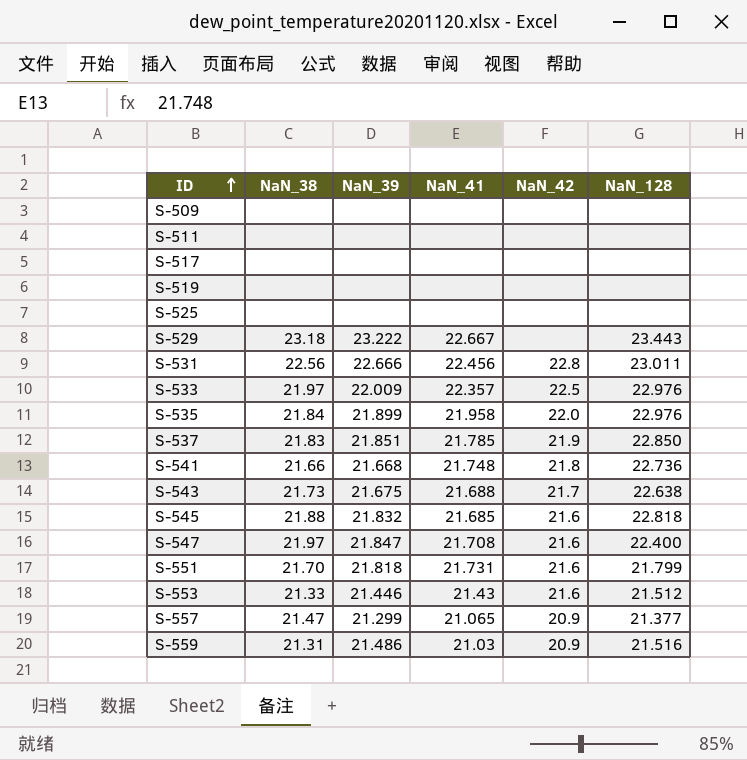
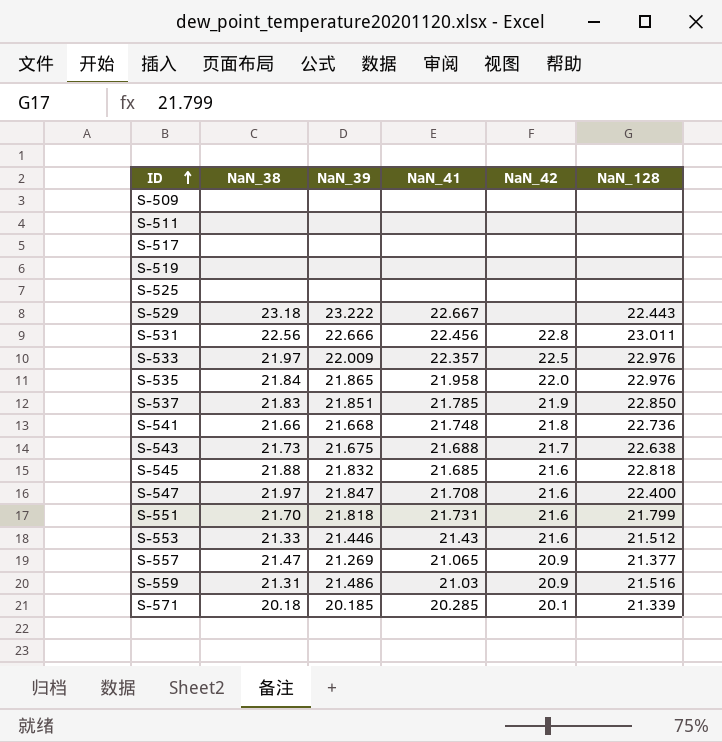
S-529 | NaN_128: 23.443 -> 22.443
S-535 | NaN_39: 21.899 -> 21.865
S-557 | NaN_39: 21.299 -> 21.269
row S-571: none -> 20.18 | 20.185 | 20.285 | 20.1 | 21.339

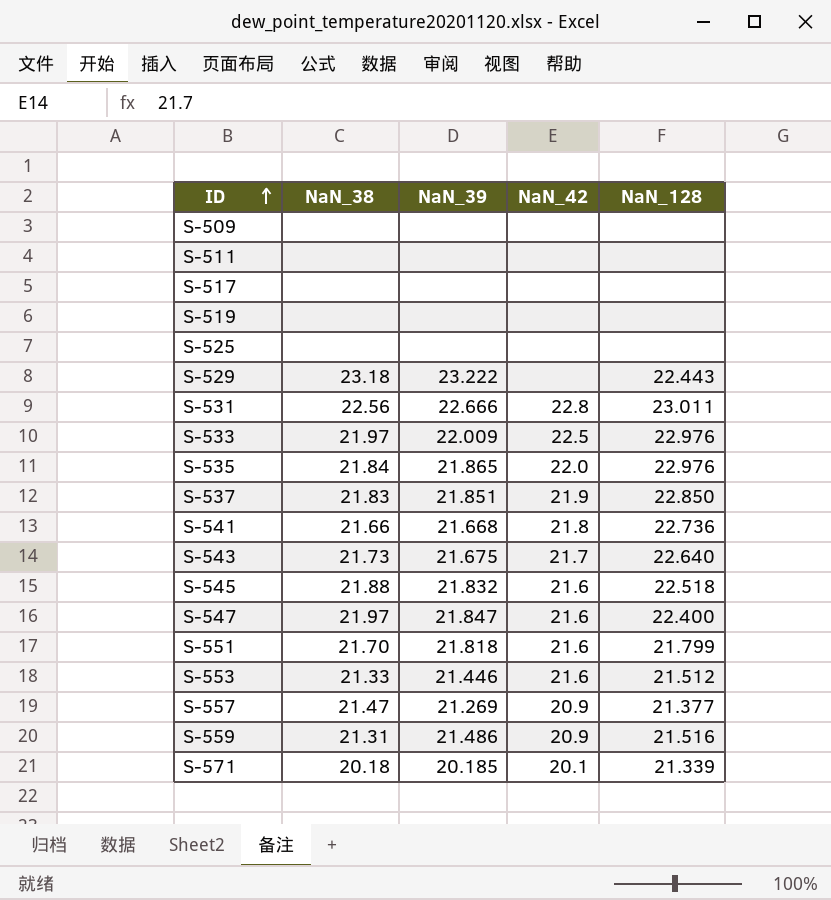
column NaN_41 | position: 4 -> none
S-543 | NaN_128: 22.638 -> 22.640
S-545 | NaN_128: 22.818 -> 22.518

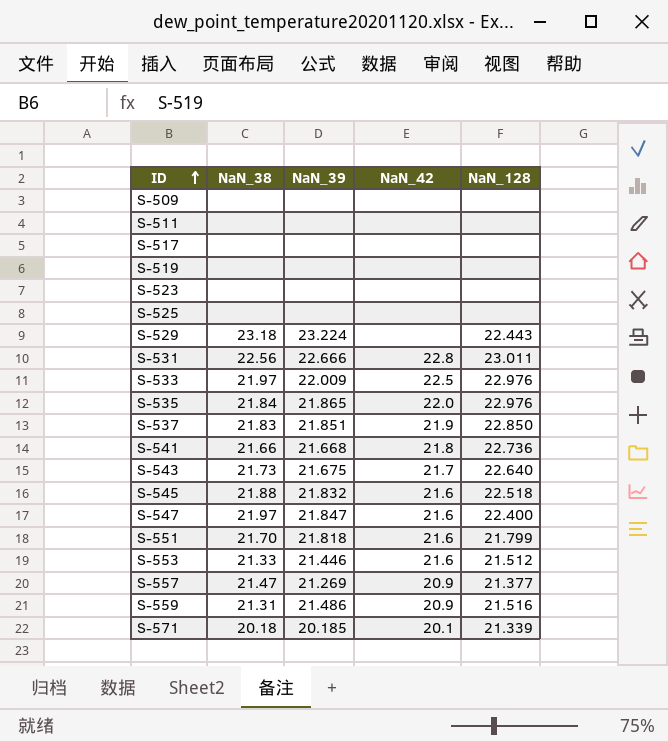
row S-523: none -> none | none | none | none
S-529 | NaN_39: 23.222 -> 23.224

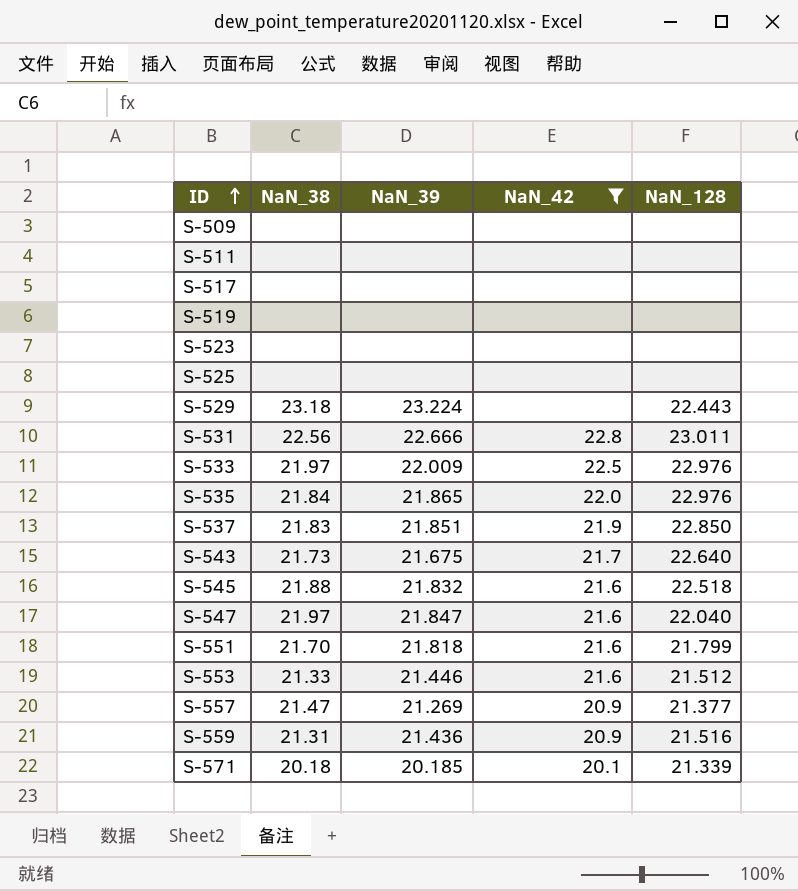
filter: none -> NaN_42 != 21.8
S-547 | NaN_128: 22.400 -> 22.040
S-559 | NaN_39: 21.486 -> 21.436

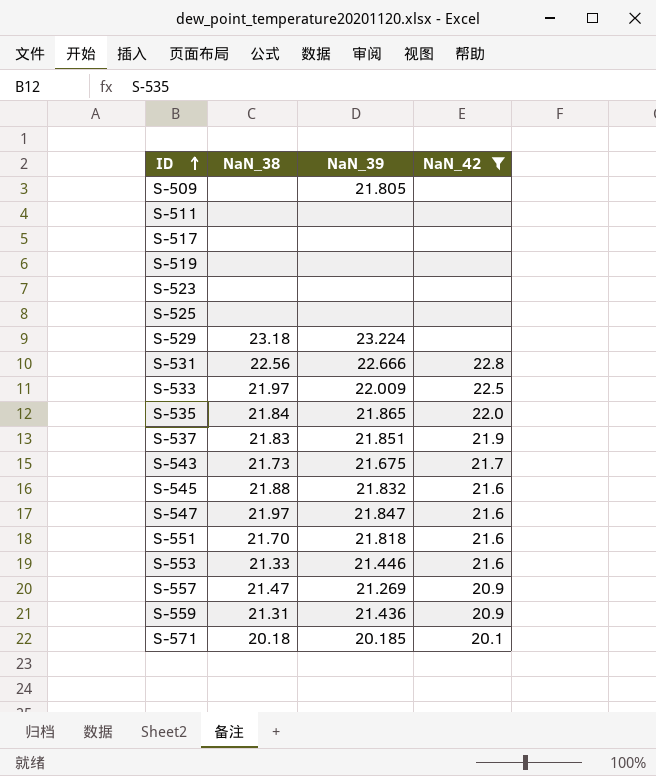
column NaN_128 | position: 5 -> none
S-509 | NaN_39: none -> 21.805

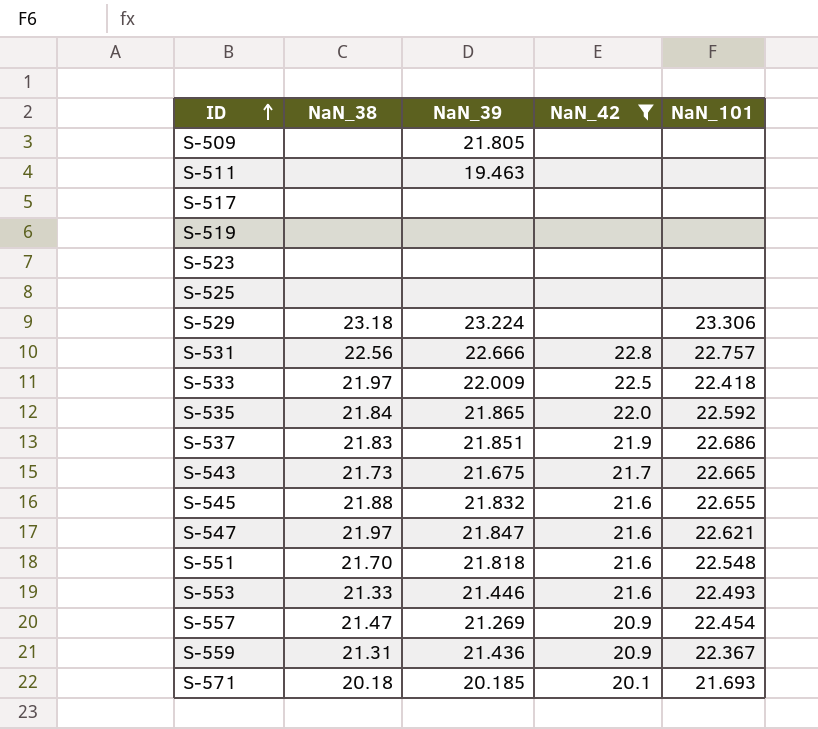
column NaN_101 | position: none -> 5
S-511 | NaN_39: none -> 19.463

